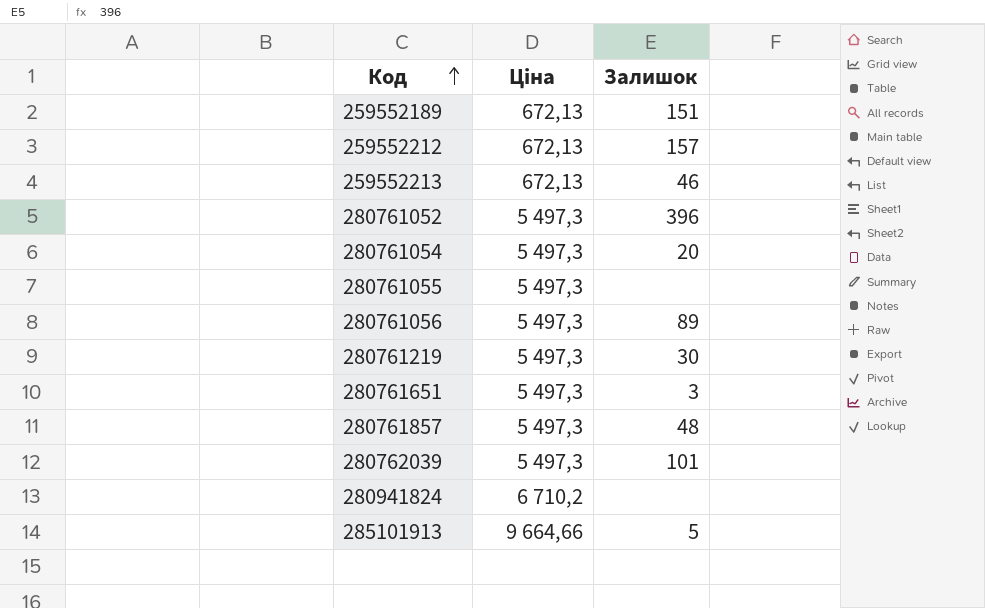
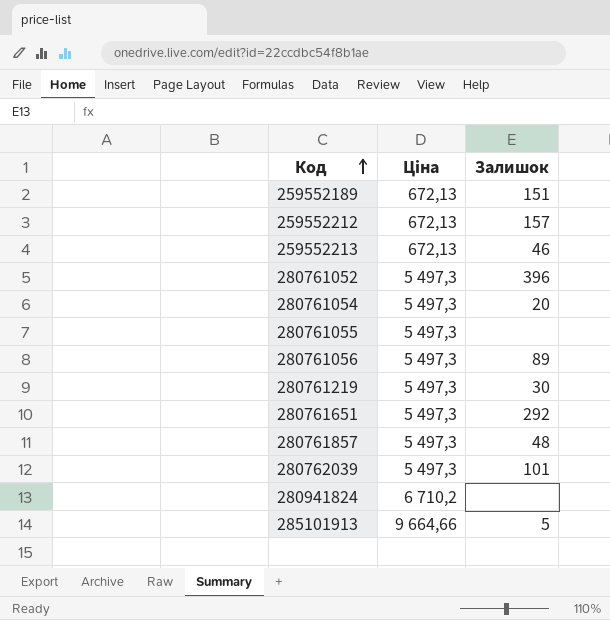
280761651 | Залишок: 3 -> 292

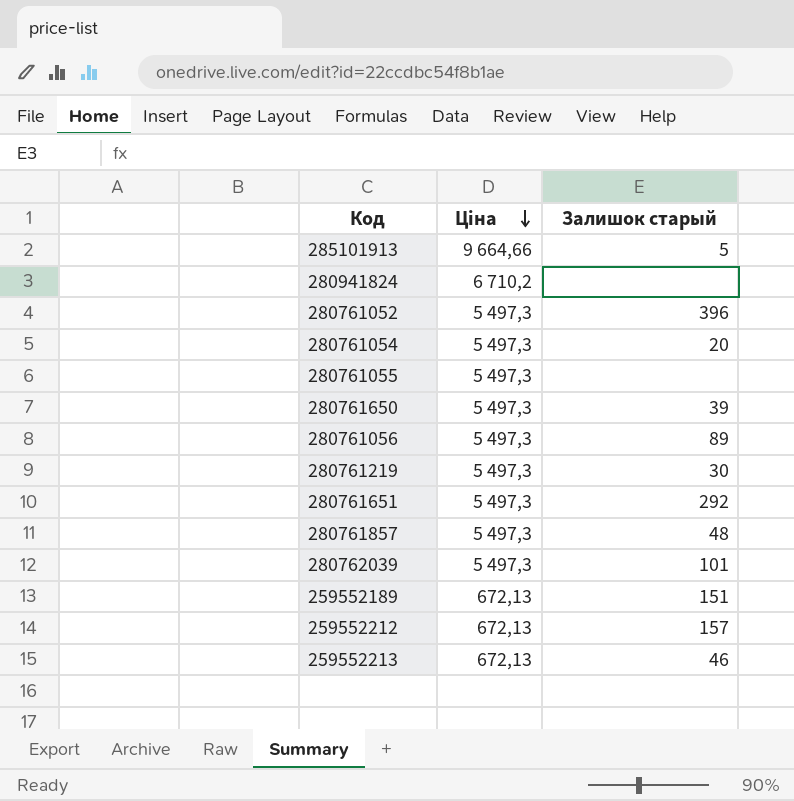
row order: Код ascending -> Ціна descending
column name: Залишок -> Залишок старый
row 280761650: none -> 5 497,3 | 39

